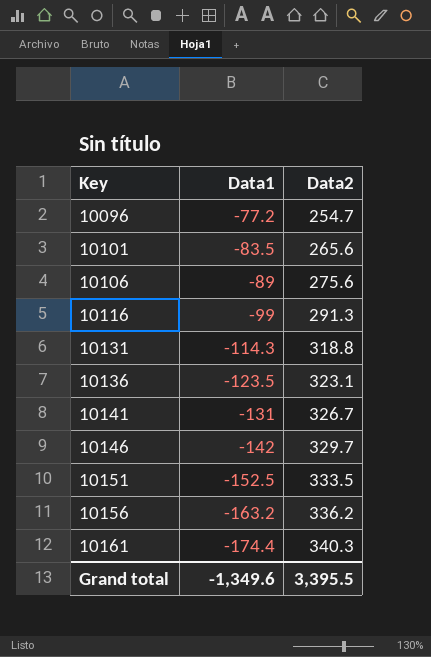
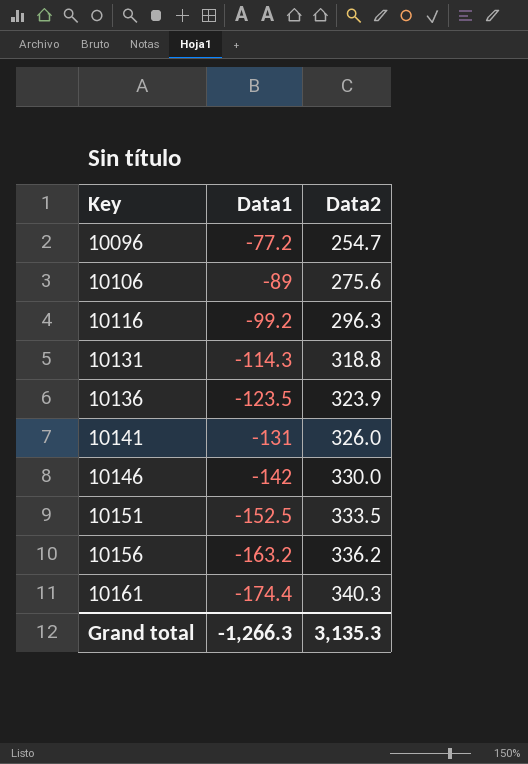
row 10101: -83.5 | 265.6 -> none
10116 | Data1: -99 -> -99.2
10116 | Data2: 291.3 -> 296.3
10136 | Data2: 323.1 -> 323.9
10141 | Data2: 326.7 -> 326.0
10146 | Data2: 329.7 -> 330.0
Grand total | Data1: -1,349.6 -> -1,266.3
Grand total | Data2: 3,395.5 -> 3,135.3

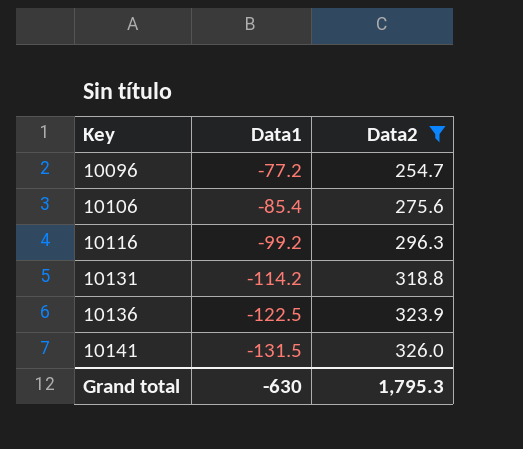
filter: none -> Data2 <= 326.0
10106 | Data1: -89 -> -85.4
10131 | Data1: -114.3 -> -114.2
10136 | Data1: -123.5 -> -122.5
10141 | Data1: -131 -> -131.5
Grand total | Data1: -1,266.3 -> -630
Grand total | Data2: 3,135.3 -> 1,795.3

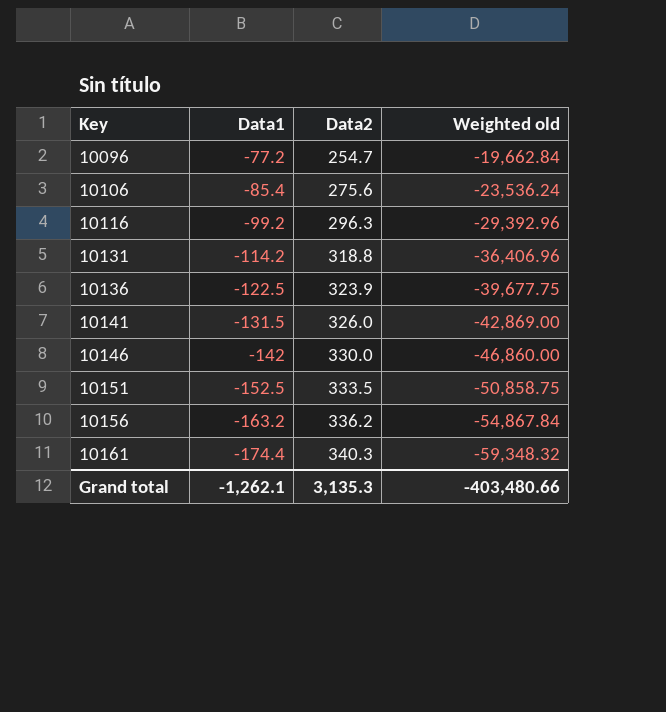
filter: Data2 <= 326.0 -> none
column Weighted old | formula: none -> [Data1] * [Data2]
Grand total | Data1: -630 -> -1,262.1
Grand total | Data2: 1,795.3 -> 3,135.3

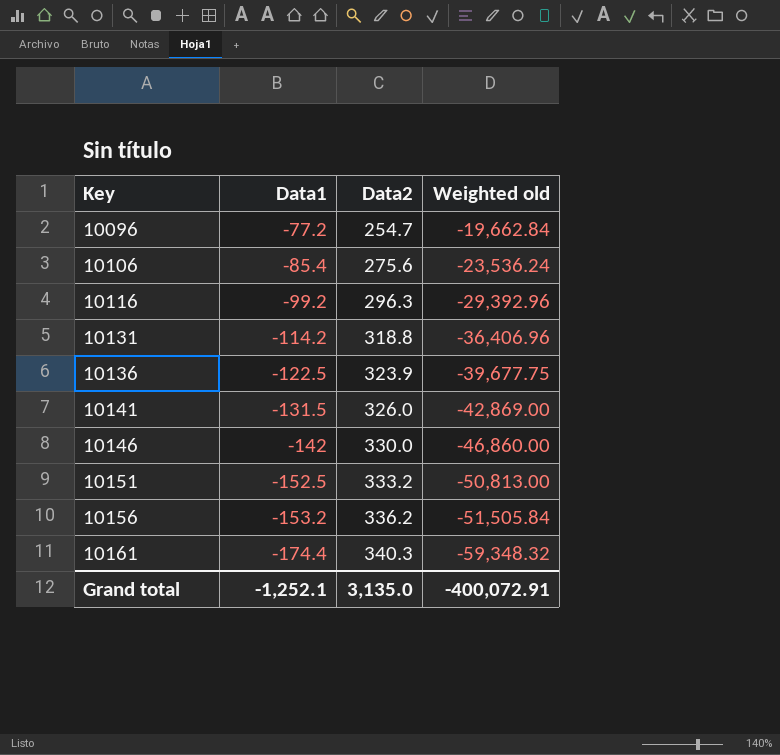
10151 | Data2: 333.5 -> 333.2
10151 | Weighted old: -50,858.75 -> -50,813.00
10156 | Data1: -163.2 -> -153.2
10156 | Weighted old: -54,867.84 -> -51,505.84
Grand total | Data1: -1,262.1 -> -1,252.1
Grand total | Data2: 3,135.3 -> 3,135.0
Grand total | Weighted old: -403,480.66 -> -400,072.91

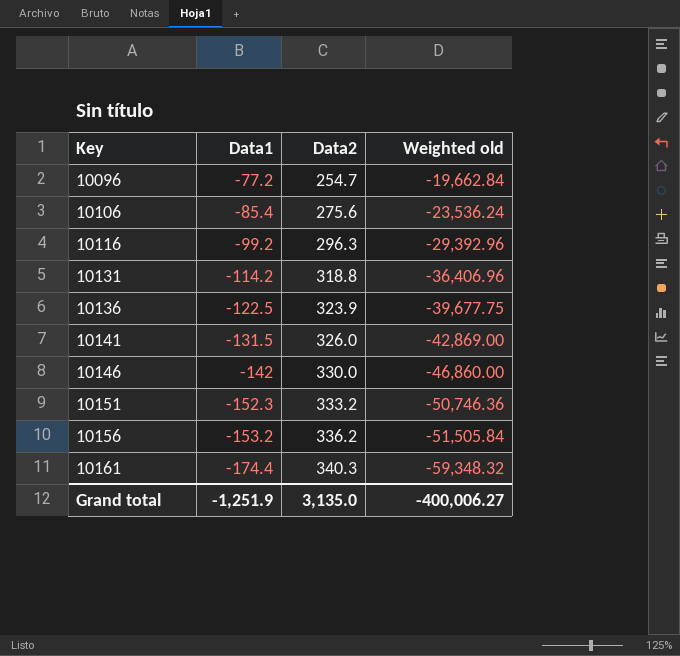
10151 | Data1: -152.5 -> -152.3
10151 | Weighted old: -50,813.00 -> -50,746.36
Grand total | Data1: -1,252.1 -> -1,251.9
Grand total | Weighted old: -400,072.91 -> -400,006.27

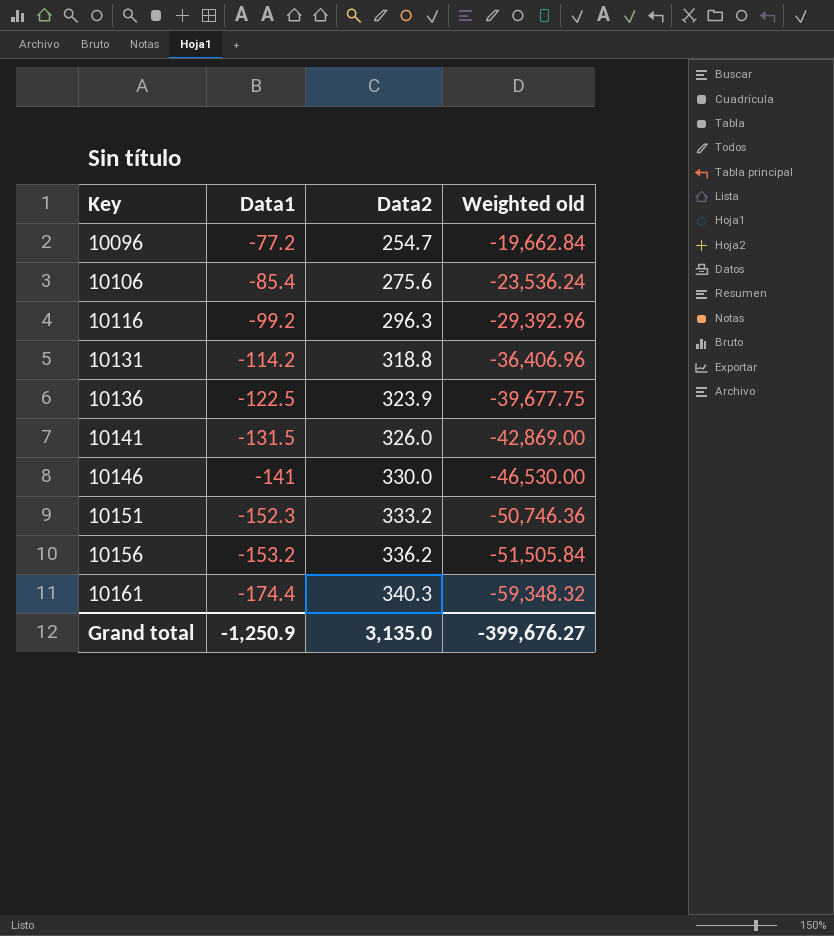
10146 | Data1: -142 -> -141
10146 | Weighted old: -46,860.00 -> -46,530.00
Grand total | Data1: -1,251.9 -> -1,250.9
Grand total | Weighted old: -400,006.27 -> -399,676.27

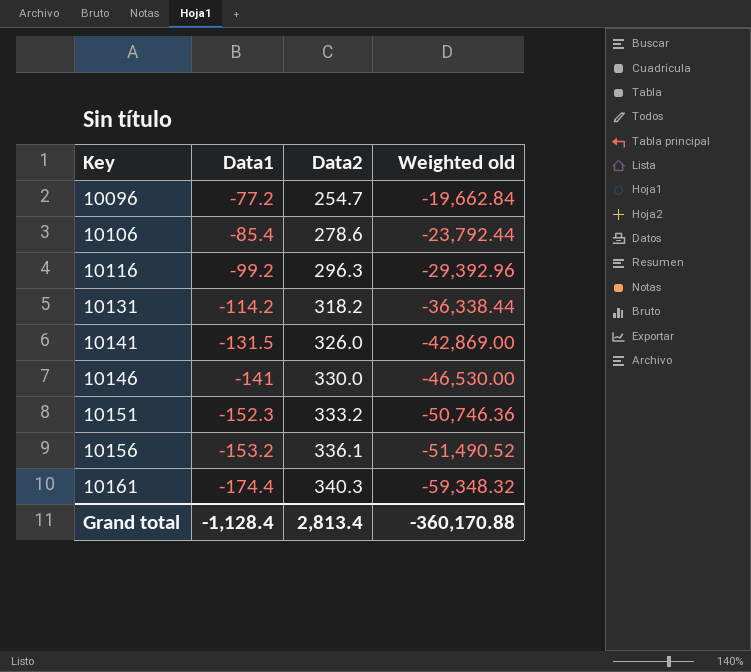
row 10136: -122.5 | 323.9 | -39,677.75 -> none
10106 | Data2: 275.6 -> 278.6
10106 | Weighted old: -23,536.24 -> -23,792.44
10131 | Data2: 318.8 -> 318.2
10131 | Weighted old: -36,406.96 -> -36,338.44
10156 | Data2: 336.2 -> 336.1
10156 | Weighted old: -51,505.84 -> -51,490.52
Grand total | Data1: -1,250.9 -> -1,128.4
Grand total | Data2: 3,135.0 -> 2,813.4
Grand total | Weighted old: -399,676.27 -> -360,170.88

